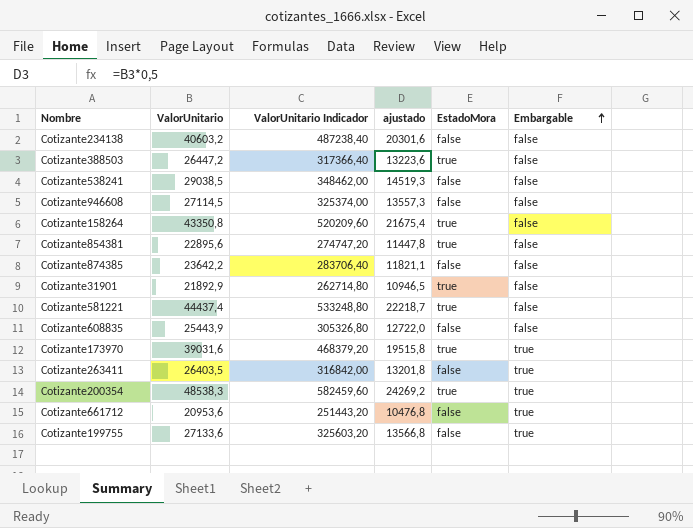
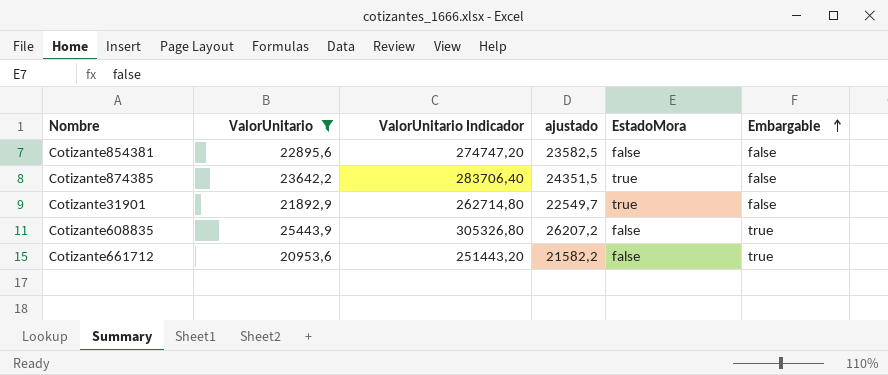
filter: none -> ValorUnitario <= 25443,9
column ajustado | formula: [ValorUnitario] * 0,5 -> [ValorUnitario] * 1,03
Cotizante854381 | EstadoMora: true -> false
Cotizante874385 | EstadoMora: false -> true
Cotizante608835 | Embargable: false -> true

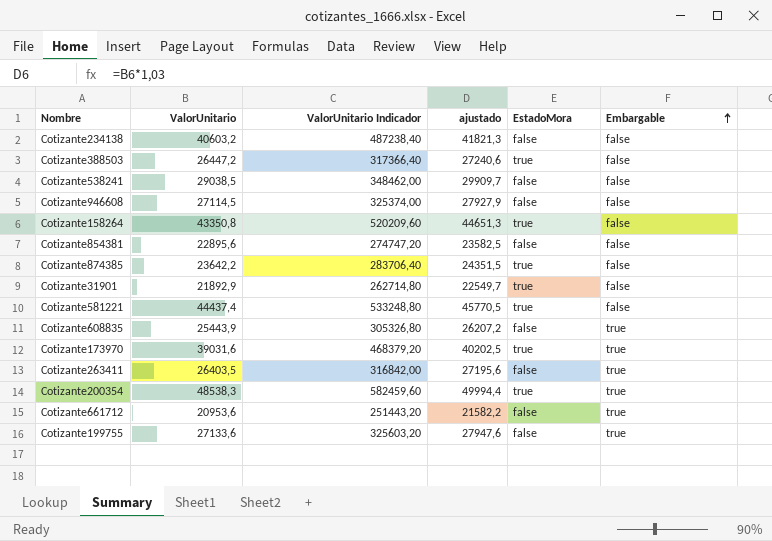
filter: ValorUnitario <= 25443,9 -> none

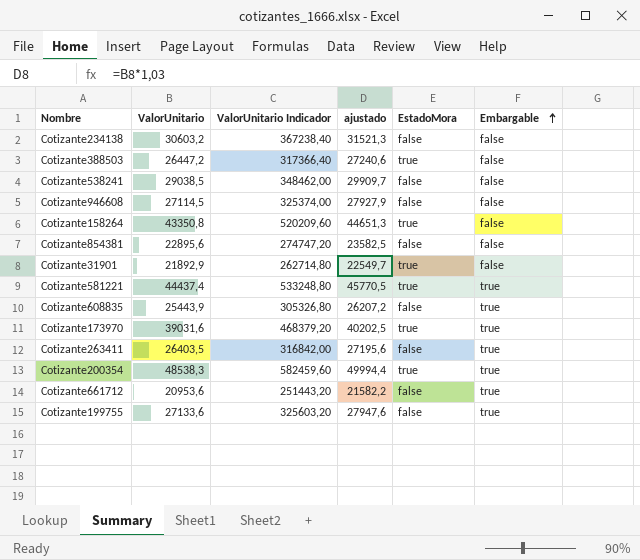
row Cotizante874385: 23642,2 | 283706,40 | 24351,5 | true | false -> none
Cotizante234138 | ValorUnitario: 40603,2 -> 30603,2
Cotizante234138 | ValorUnitario Indicador: 487238,40 -> 367238,40
Cotizante234138 | ajustado: 41821,3 -> 31521,3
Cotizante581221 | Embargable: false -> true

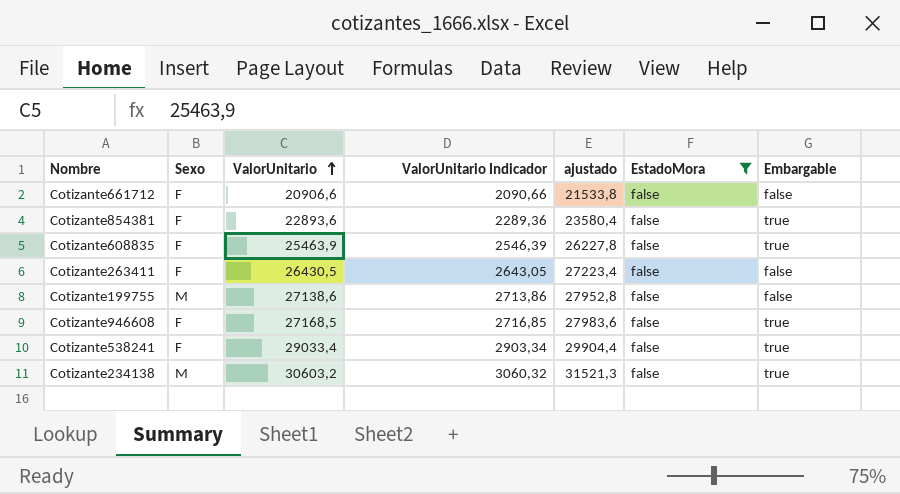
filter: none -> EstadoMora = false
row order: Embargable ascending -> ValorUnitario ascending
column Sexo | position: none -> 2
column ValorUnitario Indicador | formula: [ValorUnitario] * 12 -> [ValorUnitario] * 0,1
Cotizante661712 | ValorUnitario: 20953,6 -> 20906,6
Cotizante661712 | ajustado: 21582,2 -> 21533,8
Cotizante661712 | Embargable: true -> false
Cotizante854381 | ValorUnitario: 22895,6 -> 22893,6
Cotizante854381 | ajustado: 23582,5 -> 23580,4
Cotizante854381 | Embargable: false -> true
Cotizante608835 | ValorUnitario: 25443,9 -> 25463,9
Cotizante608835 | ajustado: 26207,2 -> 26227,8
Cotizante263411 | ValorUnitario: 26403,5 -> 26430,5
Cotizante263411 | ajustado: 27195,6 -> 27223,4
Cotizante263411 | Embargable: true -> false
Cotizante199755 | ValorUnitario: 27133,6 -> 27138,6
Cotizante199755 | ajustado: 27947,6 -> 27952,8
Cotizante199755 | Embargable: true -> false
Cotizante946608 | ValorUnitario: 27114,5 -> 27168,5
Cotizante946608 | ajustado: 27927,9 -> 27983,6
Cotizante946608 | Embargable: false -> true
Cotizante538241 | ValorUnitario: 29038,5 -> 29033,4
Cotizante538241 | ajustado: 29909,7 -> 29904,4
Cotizante538241 | Embargable: false -> true
Cotizante234138 | Embargable: false -> true

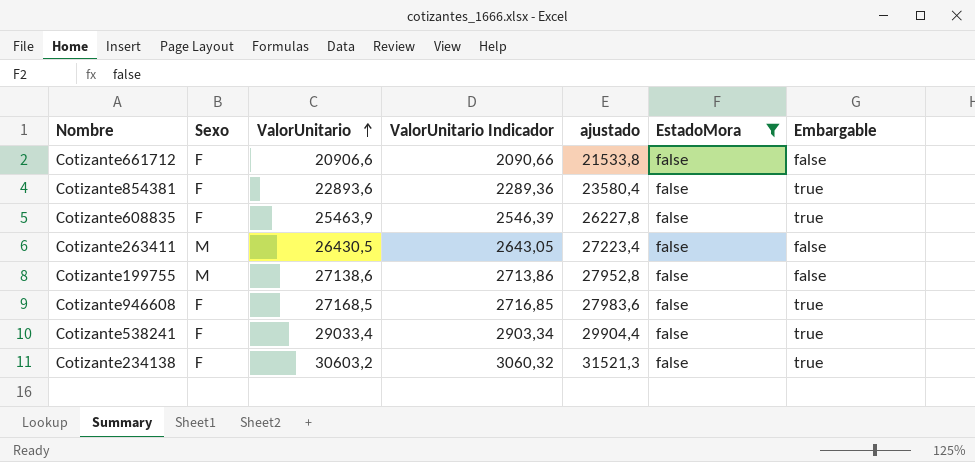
Cotizante263411 | Sexo: F -> M
Cotizante234138 | Sexo: M -> F

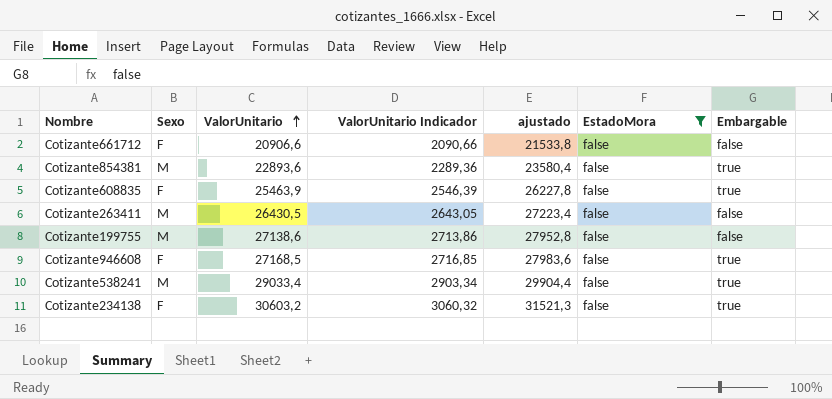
Cotizante854381 | Sexo: F -> M
Cotizante538241 | Sexo: F -> M

